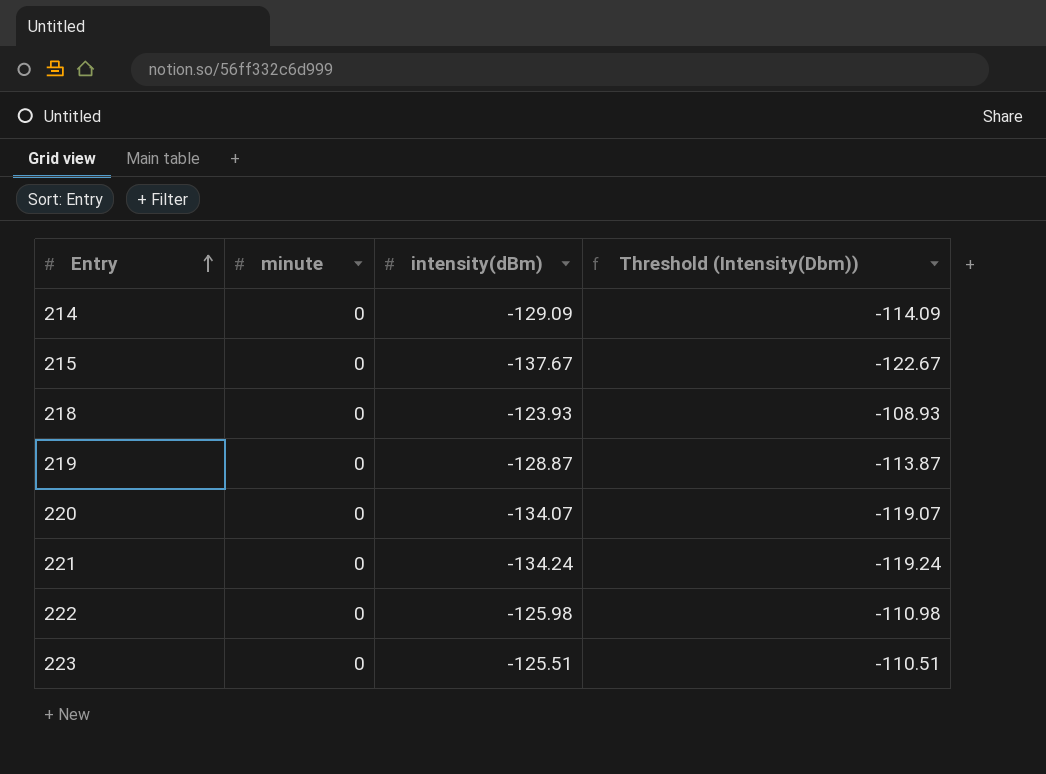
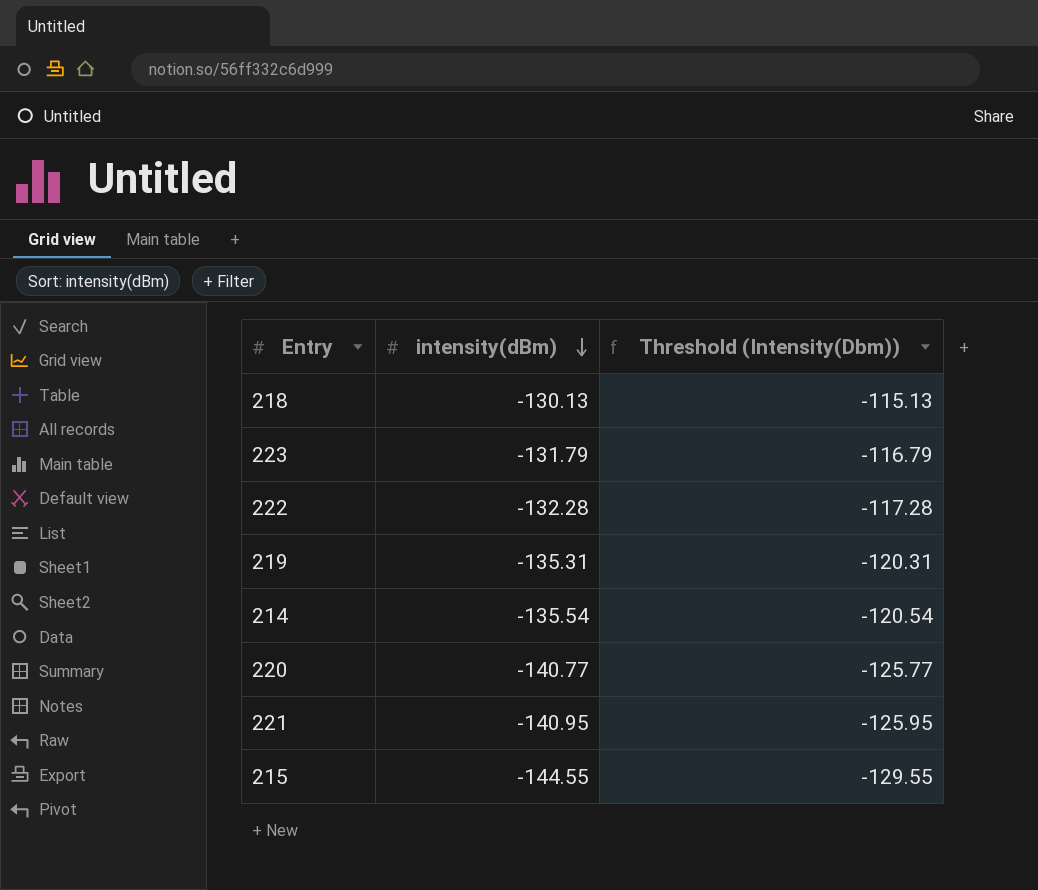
row order: Entry ascending -> intensity(dBm) descending
column minute | position: 2 -> none
218 | intensity(dBm): -123.93 -> -130.13
218 | Threshold (Intensity(Dbm)): -108.93 -> -115.13
223 | intensity(dBm): -125.51 -> -131.79
223 | Threshold (Intensity(Dbm)): -110.51 -> -116.79
222 | intensity(dBm): -125.98 -> -132.28
222 | Threshold (Intensity(Dbm)): -110.98 -> -117.28
219 | intensity(dBm): -128.87 -> -135.31
219 | Threshold (Intensity(Dbm)): -113.87 -> -120.31
214 | intensity(dBm): -129.09 -> -135.54
214 | Threshold (Intensity(Dbm)): -114.09 -> -120.54
220 | intensity(dBm): -134.07 -> -140.77
220 | Threshold (Intensity(Dbm)): -119.07 -> -125.77
221 | intensity(dBm): -134.24 -> -140.95
221 | Threshold (Intensity(Dbm)): -119.24 -> -125.95
215 | intensity(dBm): -137.67 -> -144.55
215 | Threshold (Intensity(Dbm)): -122.67 -> -129.55

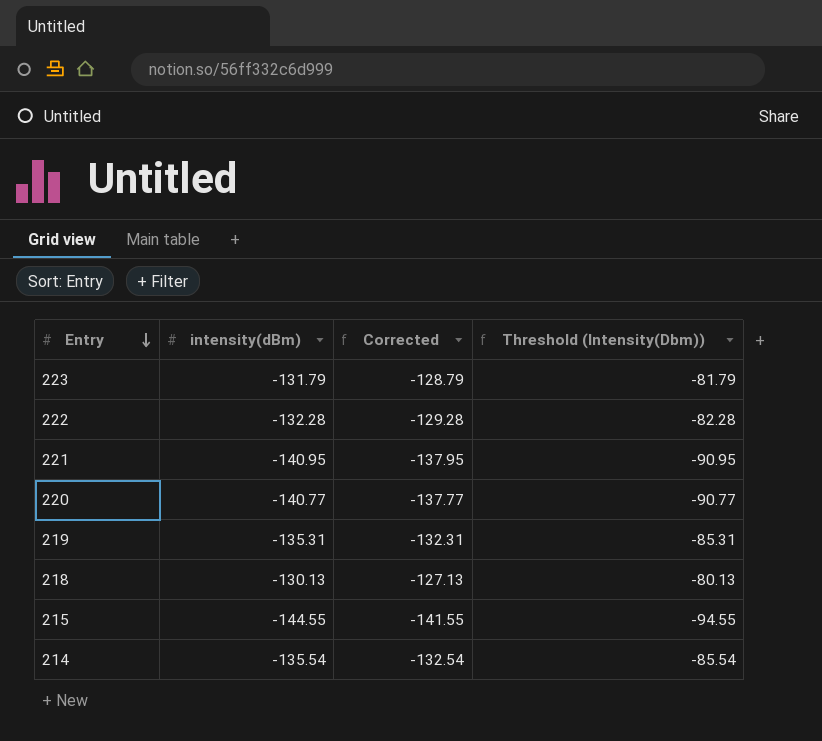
row order: intensity(dBm) descending -> Entry descending
column Corrected | formula: none -> [intensity(dBm)] + 3
column Threshold (Intensity(Dbm)) | formula: [intensity(dBm)] + 15 -> [intensity(dBm)] + 50

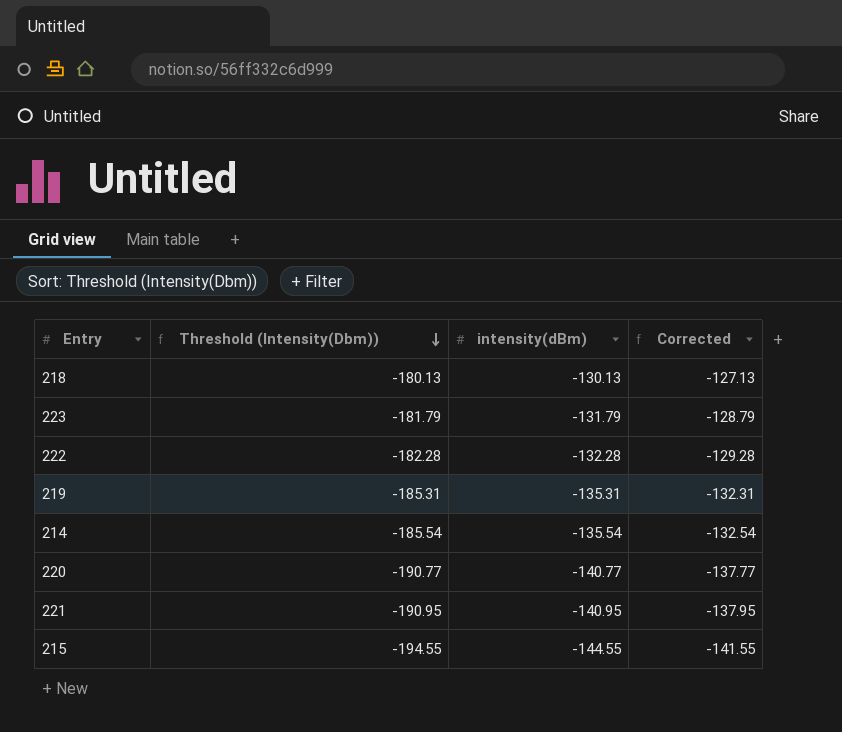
row order: Entry descending -> Threshold (Intensity(Dbm)) descending
column Threshold (Intensity(Dbm)) | formula: [intensity(dBm)] + 50 -> [intensity(dBm)] - 50
column Threshold (Intensity(Dbm)) | position: 4 -> 2

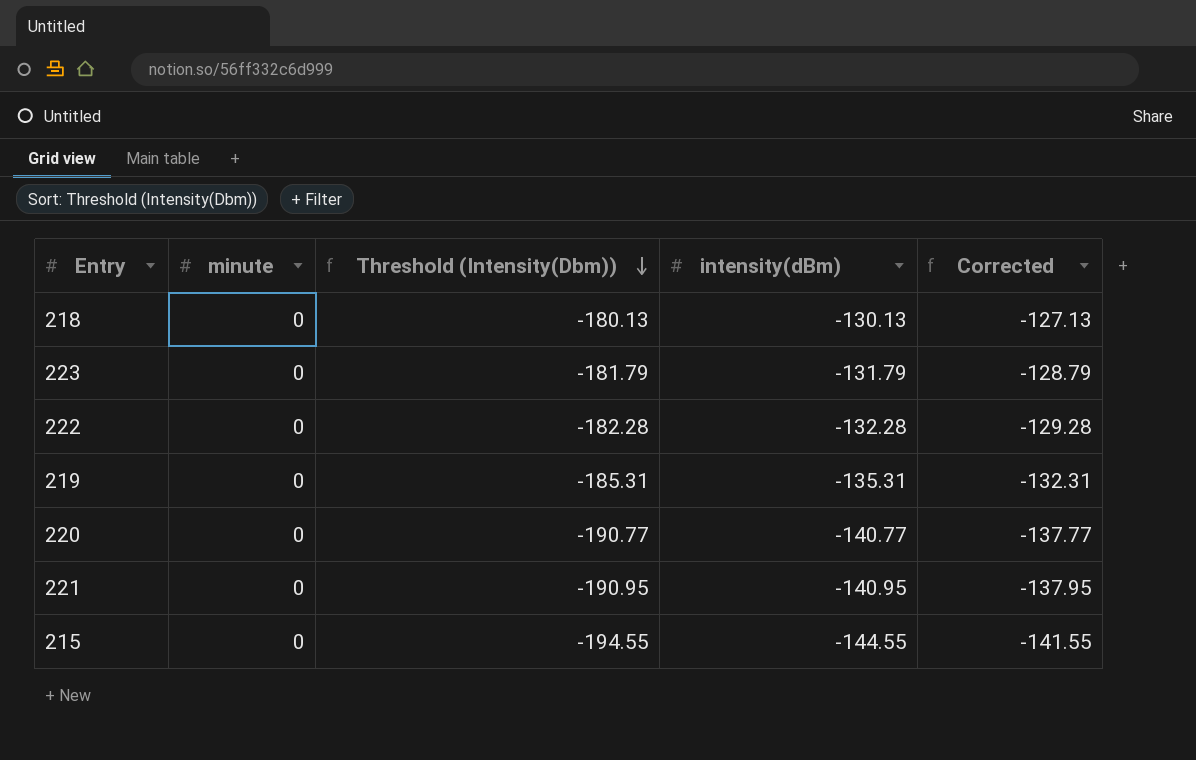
column minute | position: none -> 2
row 214: -185.54 | -135.54 | -132.54 -> none

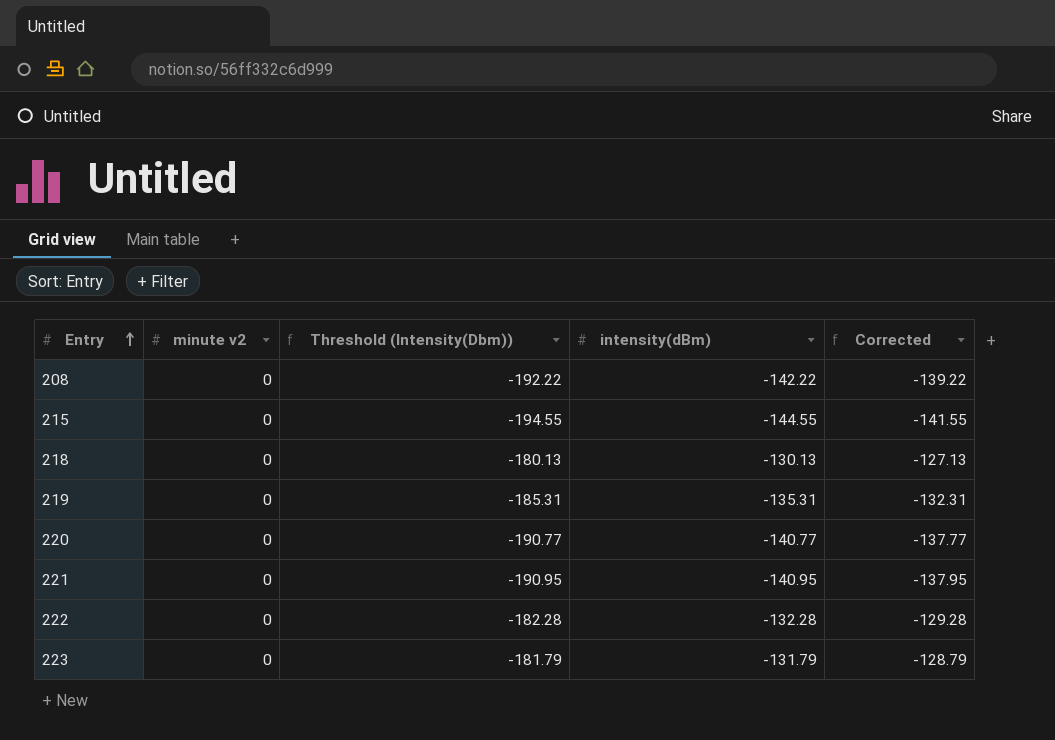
row order: Threshold (Intensity(Dbm)) descending -> Entry ascending
column name: minute -> minute v2
row 208: none -> 0 | -192.22 | -142.22 | -139.22

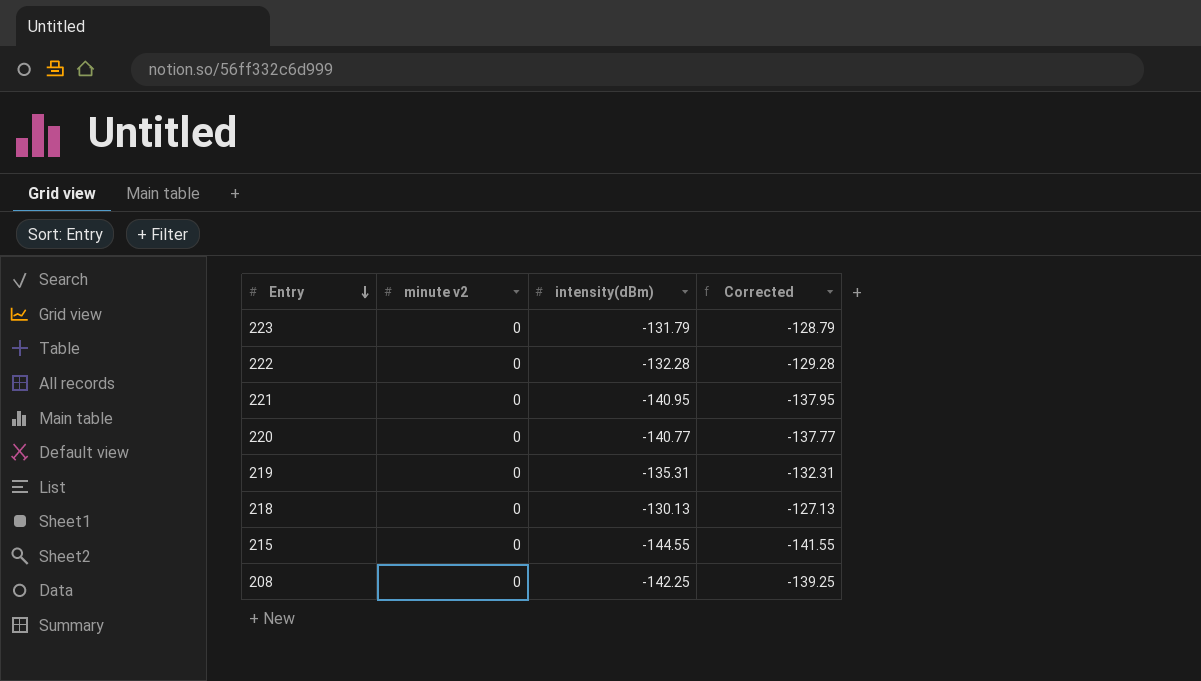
row order: Entry ascending -> Entry descending
column Threshold (Intensity(Dbm)) | formula: [intensity(dBm)] - 50 -> none
208 | intensity(dBm): -142.22 -> -142.25
208 | Corrected: -139.22 -> -139.25

